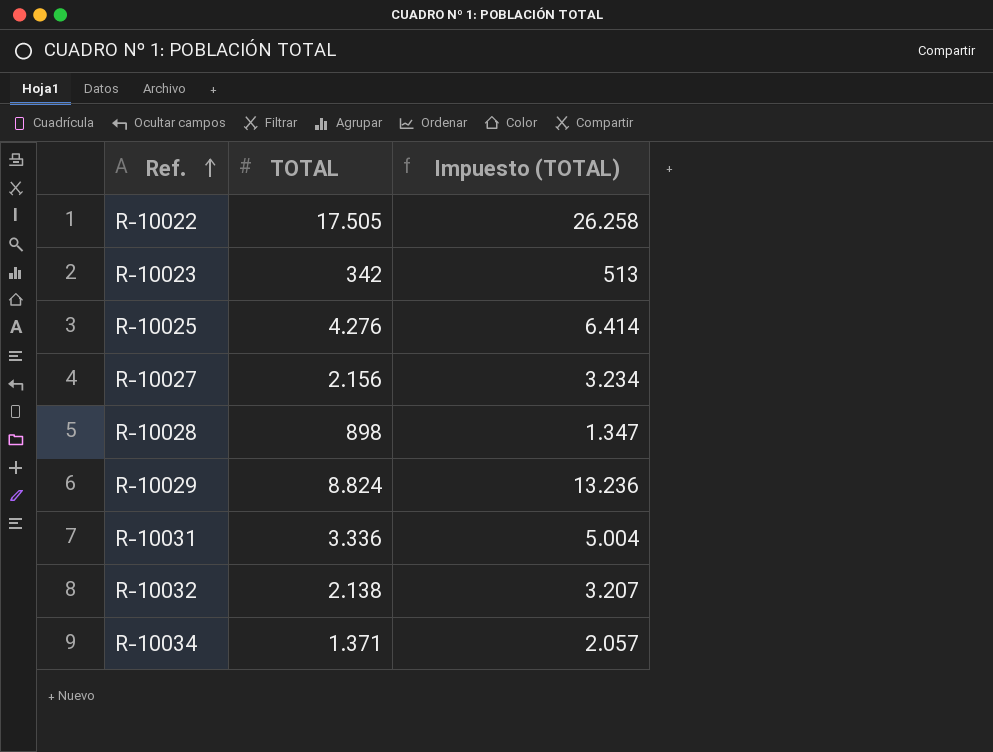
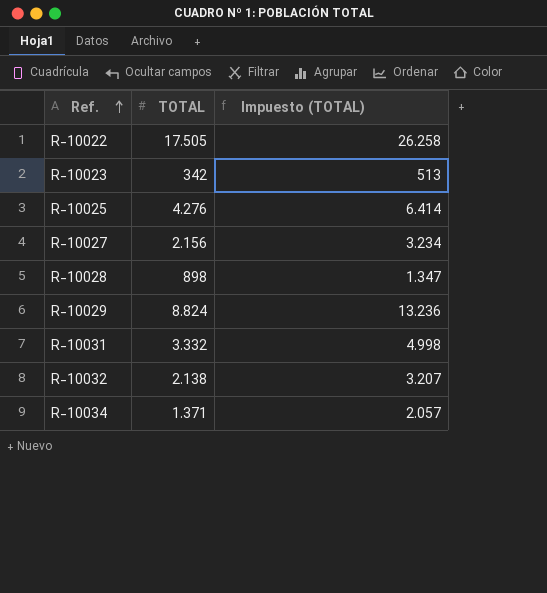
R-10031 | TOTAL: 3.336 -> 3.332
R-10031 | Impuesto (TOTAL): 5.004 -> 4.998

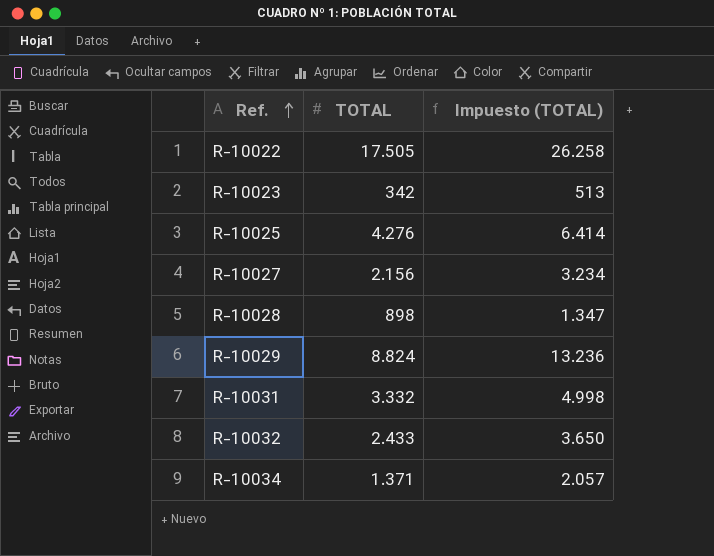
R-10032 | TOTAL: 2.138 -> 2.433
R-10032 | Impuesto (TOTAL): 3.207 -> 3.650

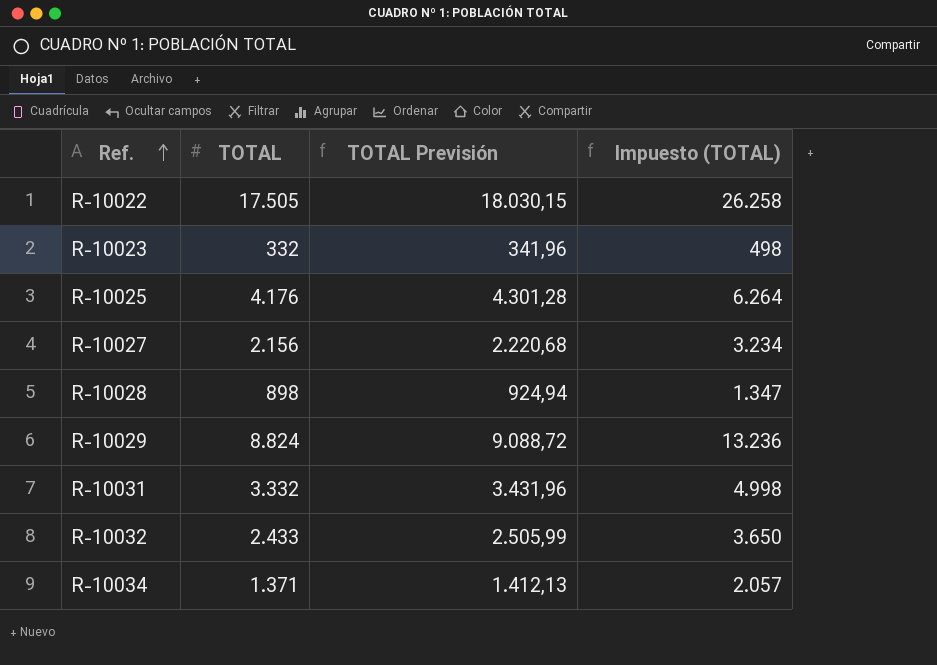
column TOTAL Previsión | formula: none -> [TOTAL] * 1,03
R-10023 | TOTAL: 342 -> 332
R-10023 | Impuesto (TOTAL): 513 -> 498
R-10025 | TOTAL: 4.276 -> 4.176
R-10025 | Impuesto (TOTAL): 6.414 -> 6.264

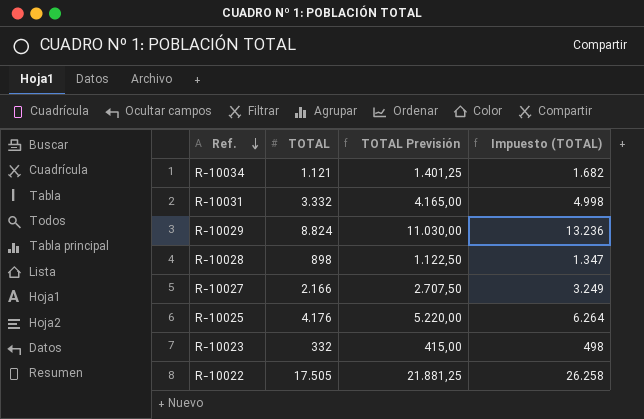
row order: Ref. ascending -> Ref. descending
column TOTAL Previsión | formula: [TOTAL] * 1,03 -> [TOTAL] * 1,25
row R-10032: 2.433 | 2.505,99 | 3.650 -> none
R-10034 | TOTAL: 1.371 -> 1.121
R-10034 | Impuesto (TOTAL): 2.057 -> 1.682
R-10027 | TOTAL: 2.156 -> 2.166
R-10027 | Impuesto (TOTAL): 3.234 -> 3.249

